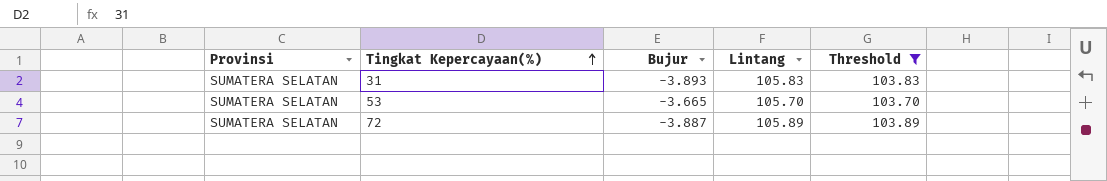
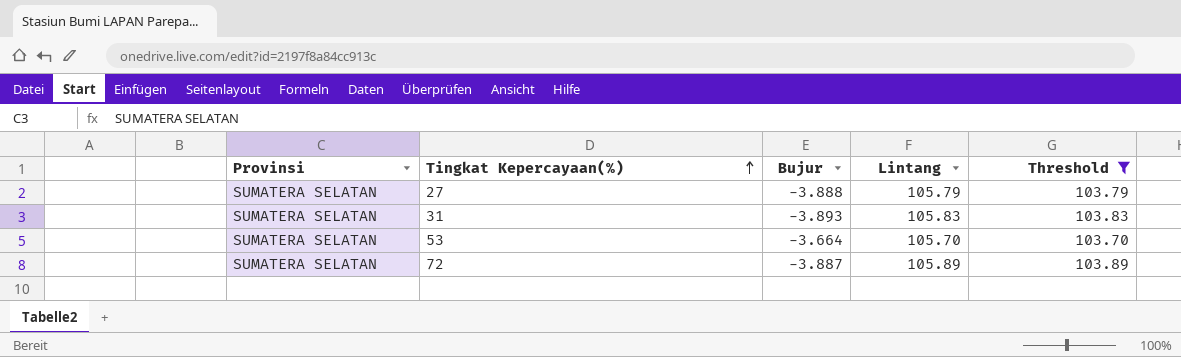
row 27: none -> SUMATERA SELATAN | -3.888 | 105.79 | 103.79
53 | Bujur: -3.665 -> -3.664

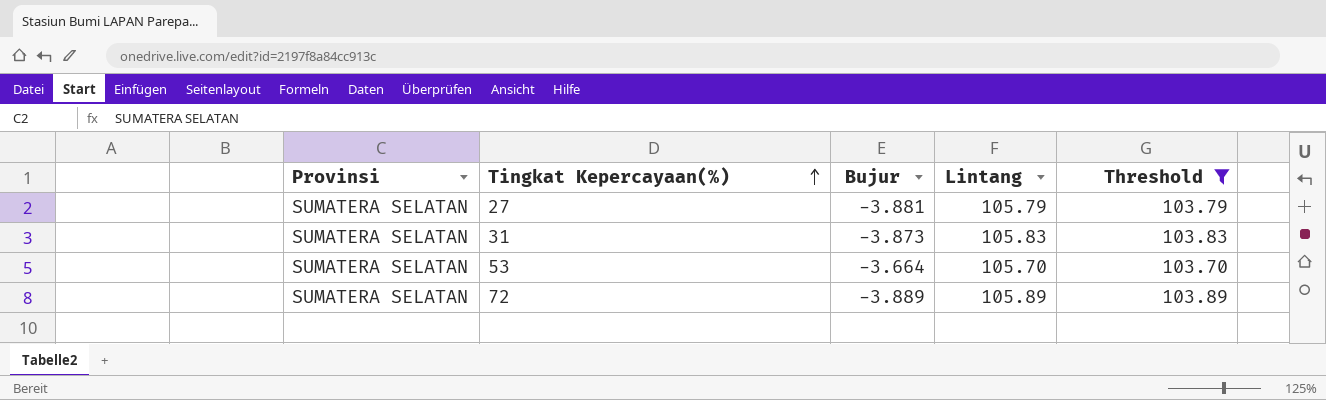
27 | Bujur: -3.888 -> -3.881
31 | Bujur: -3.893 -> -3.873
72 | Bujur: -3.887 -> -3.889

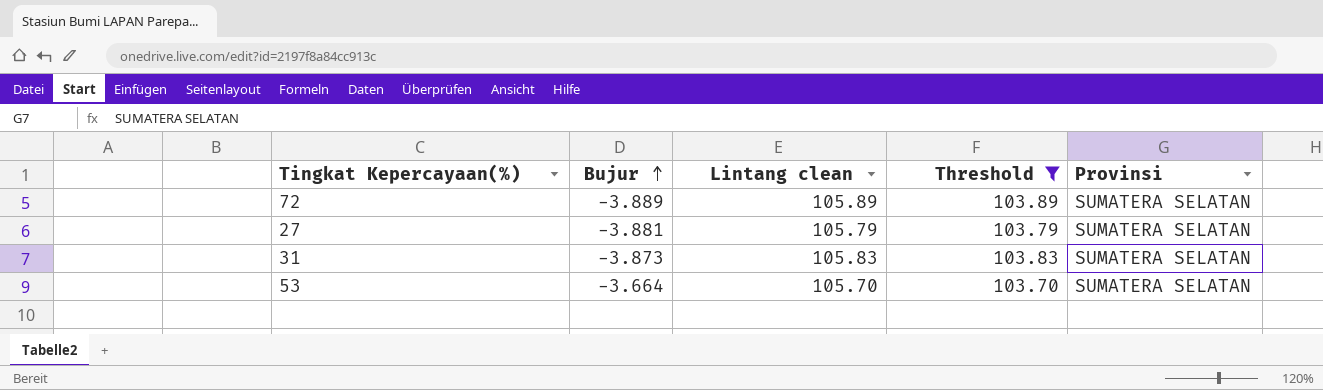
row order: Tingkat Kepercayaan(%) ascending -> Bujur ascending
column name: Lintang -> Lintang clean
column Provinsi | position: 1 -> 5

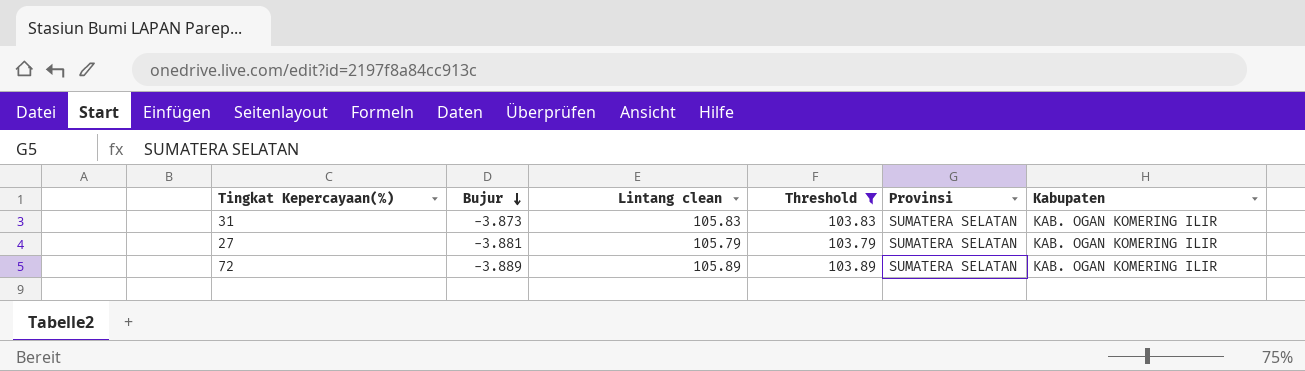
row order: Bujur ascending -> Bujur descending
column Kabupaten | position: none -> 6
row 53: -3.664 | 105.70 | 103.70 | SUMATERA SELATAN -> none

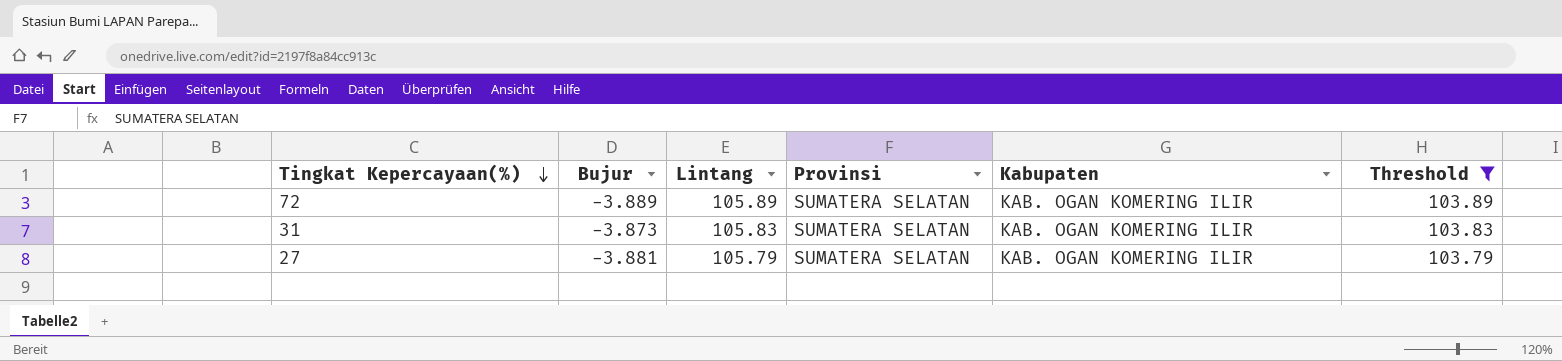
row order: Bujur descending -> Tingkat Kepercayaan(%) descending
column name: Lintang clean -> Lintang
column Threshold | position: 4 -> 6

